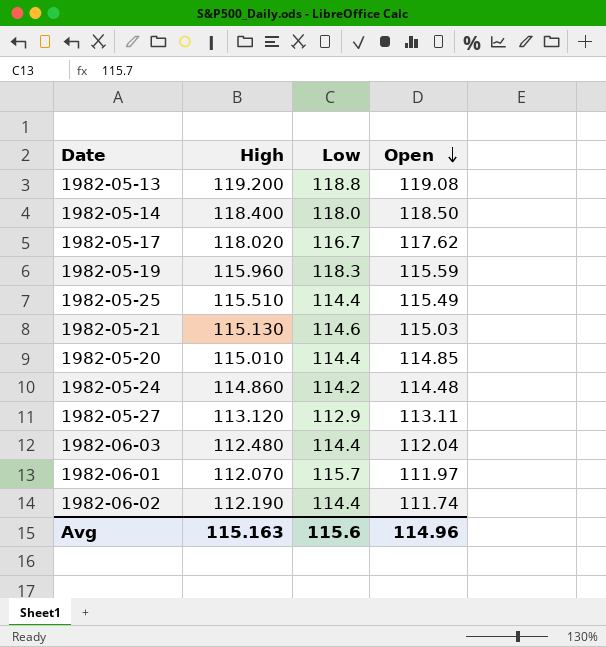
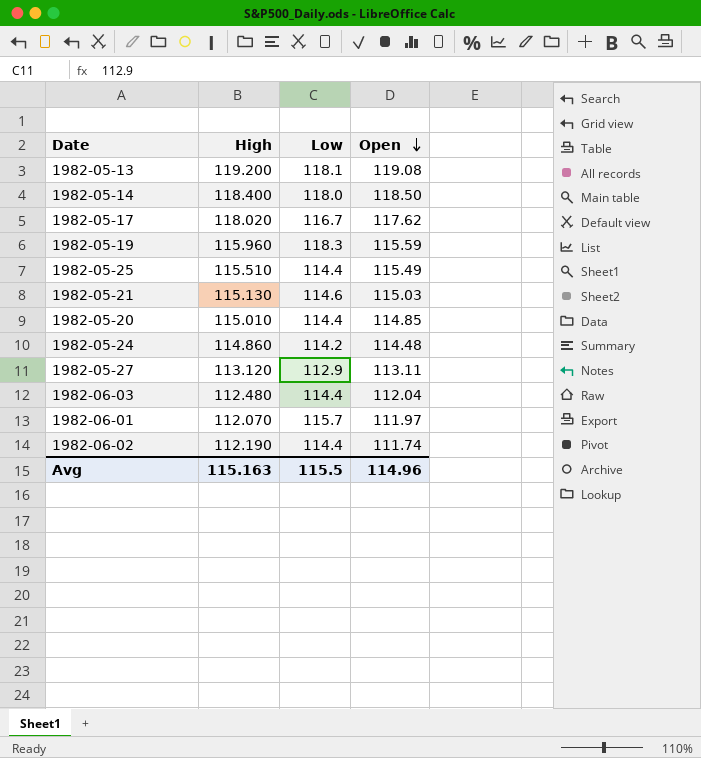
1982-05-13 | Low: 118.8 -> 118.1
Avg | Low: 115.6 -> 115.5

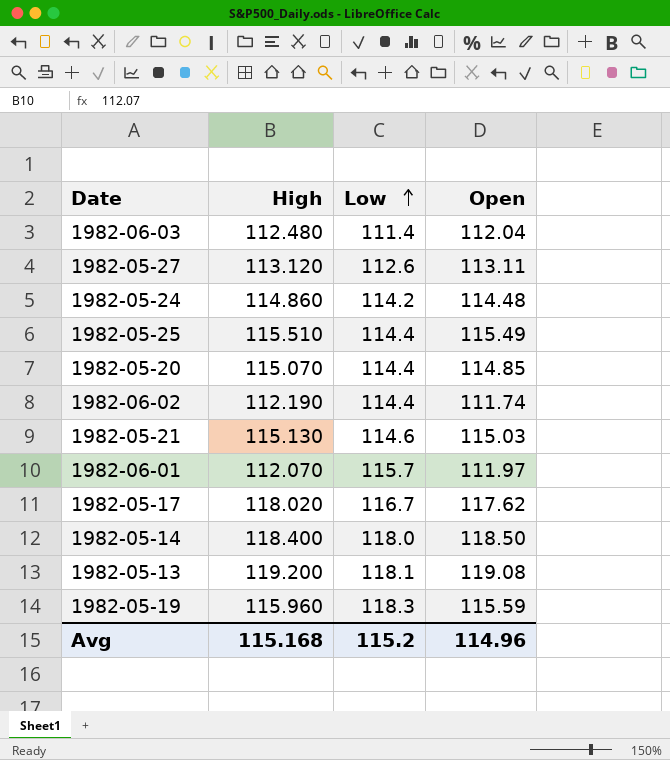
row order: Open descending -> Low ascending
1982-06-03 | Low: 114.4 -> 111.4
1982-05-27 | Low: 112.9 -> 112.6
1982-05-20 | High: 115.010 -> 115.070
Avg | High: 115.163 -> 115.168
Avg | Low: 115.5 -> 115.2

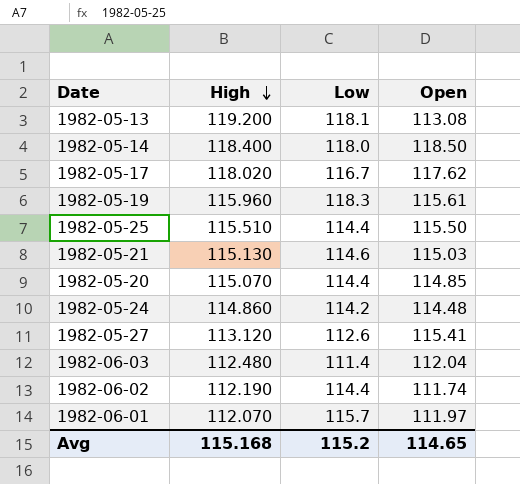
row order: Low ascending -> High descending
1982-05-13 | Open: 119.08 -> 113.08
1982-05-19 | Open: 115.59 -> 115.61
1982-05-25 | Open: 115.49 -> 115.50
1982-05-27 | Open: 113.11 -> 115.41
Avg | Open: 114.96 -> 114.65

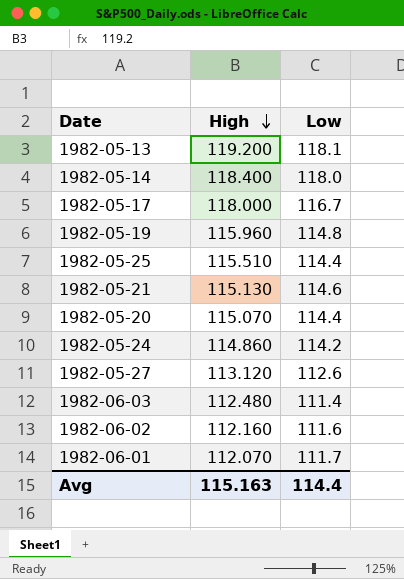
column Open | position: 4 -> none
1982-05-17 | High: 118.020 -> 118.000
1982-05-19 | Low: 118.3 -> 114.8
1982-06-02 | High: 112.190 -> 112.160
1982-06-02 | Low: 114.4 -> 111.6
1982-06-01 | Low: 115.7 -> 111.7
Avg | High: 115.168 -> 115.163
Avg | Low: 115.2 -> 114.4

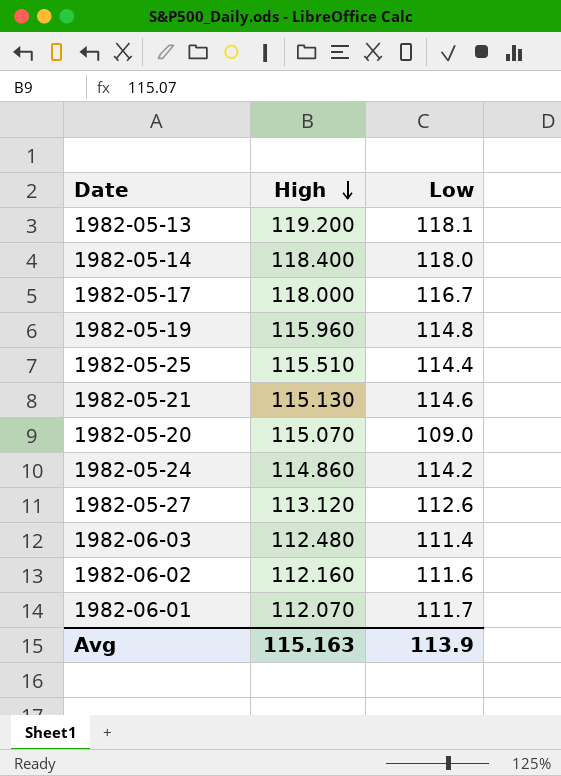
1982-05-20 | Low: 114.4 -> 109.0
Avg | Low: 114.4 -> 113.9

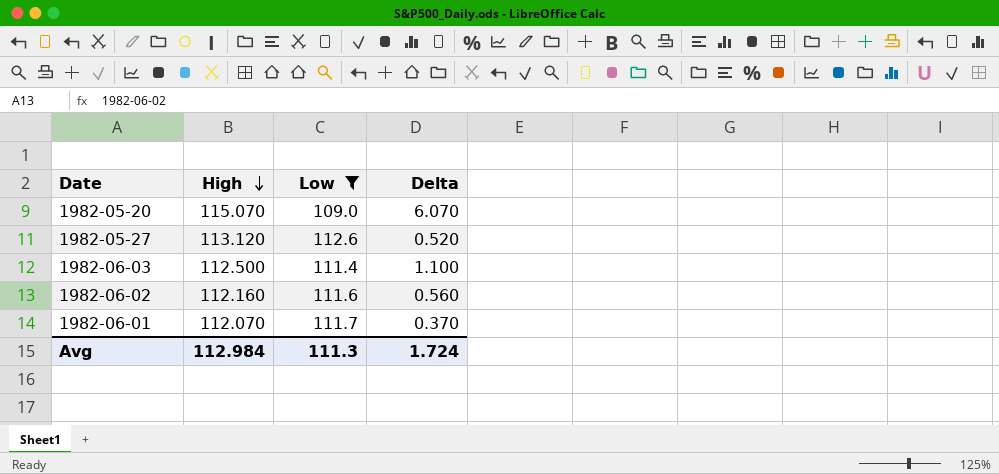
filter: none -> Low <= 112.6
column Delta | formula: none -> [High] - [Low]
1982-06-03 | High: 112.480 -> 112.500
Avg | High: 115.163 -> 112.984
Avg | Low: 113.9 -> 111.3

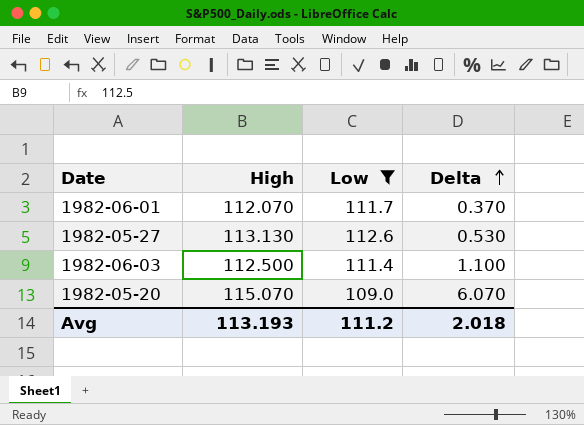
row order: High descending -> Delta ascending
row 1982-06-02: 112.160 | 111.6 | 0.560 -> none
1982-05-27 | High: 113.120 -> 113.130
1982-05-27 | Delta: 0.520 -> 0.530
Avg | High: 112.984 -> 113.193
Avg | Low: 111.3 -> 111.2
Avg | Delta: 1.724 -> 2.018

